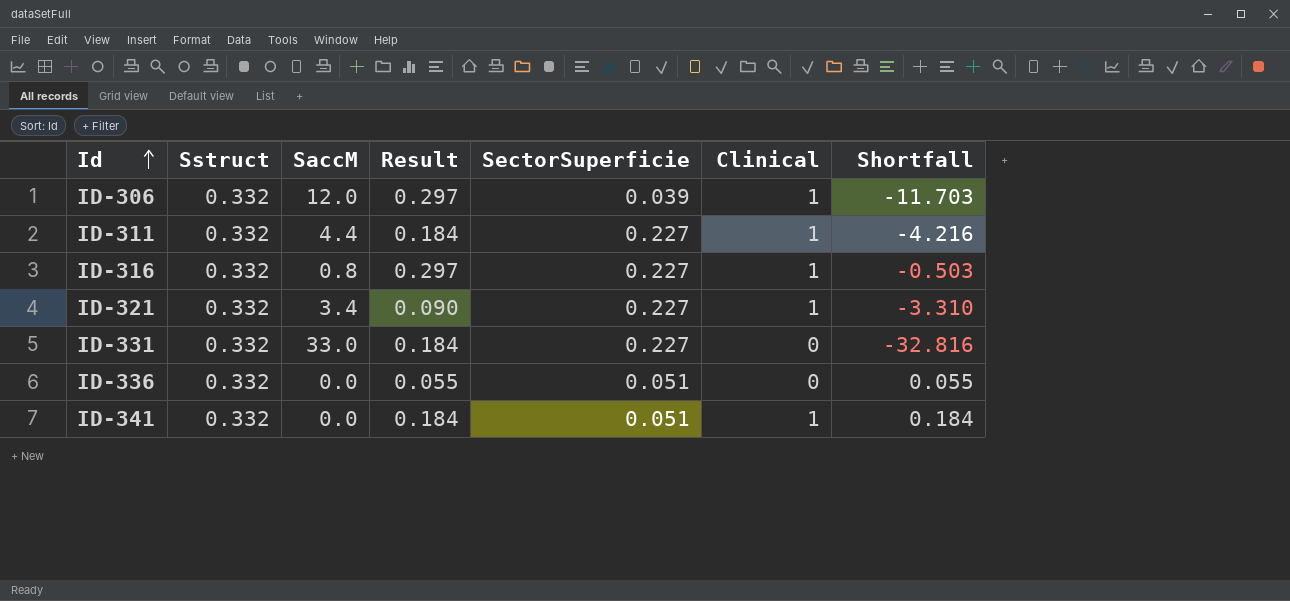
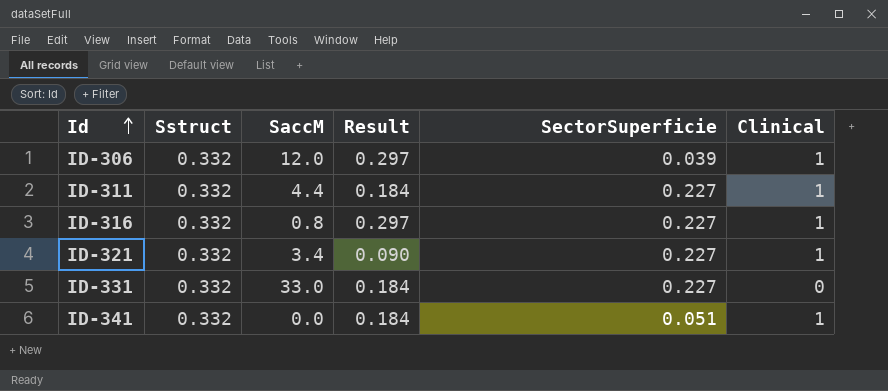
column Shortfall | formula: [Result] - [SaccM] -> none
row ID-336: 0.332 | 0.0 | 0.055 | 0.051 | 0 | 0.055 -> none

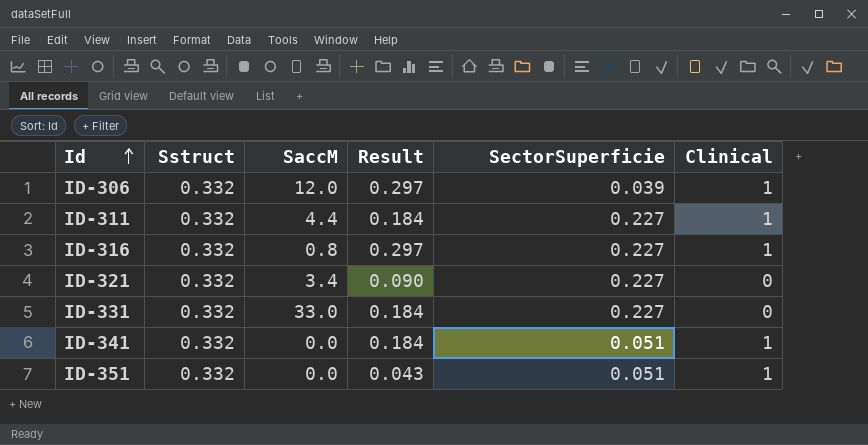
ID-321 | Clinical: 1 -> 0
row ID-351: none -> 0.332 | 0.0 | 0.043 | 0.051 | 1

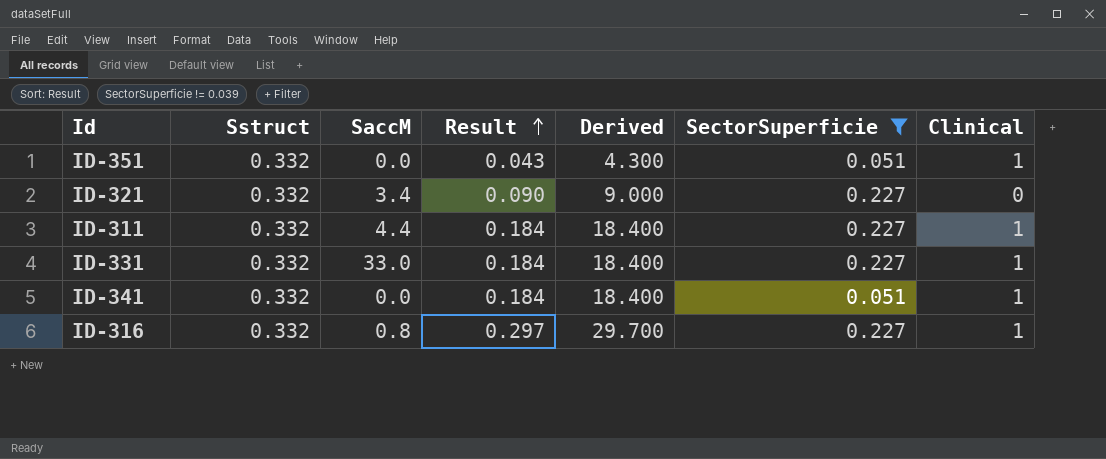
filter: none -> SectorSuperficie != 0.039
row order: Id ascending -> Result ascending
column Derived | formula: none -> [Result] * 100
ID-331 | Clinical: 0 -> 1

